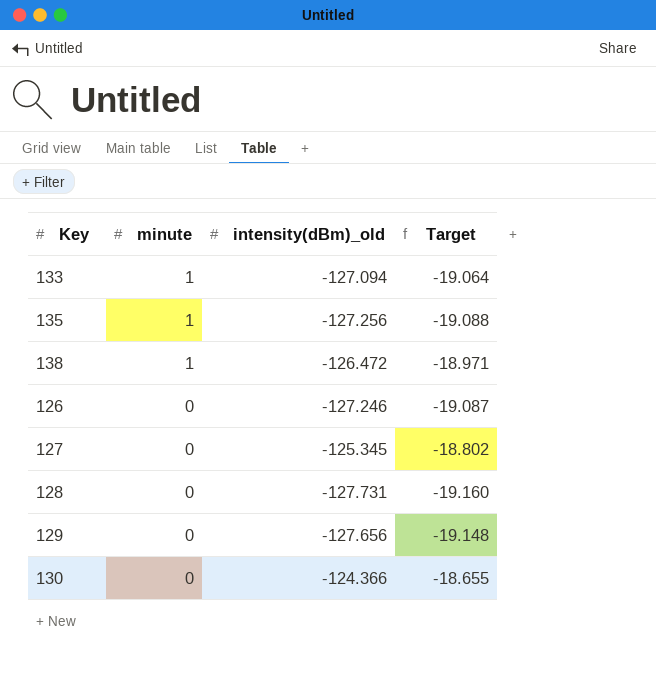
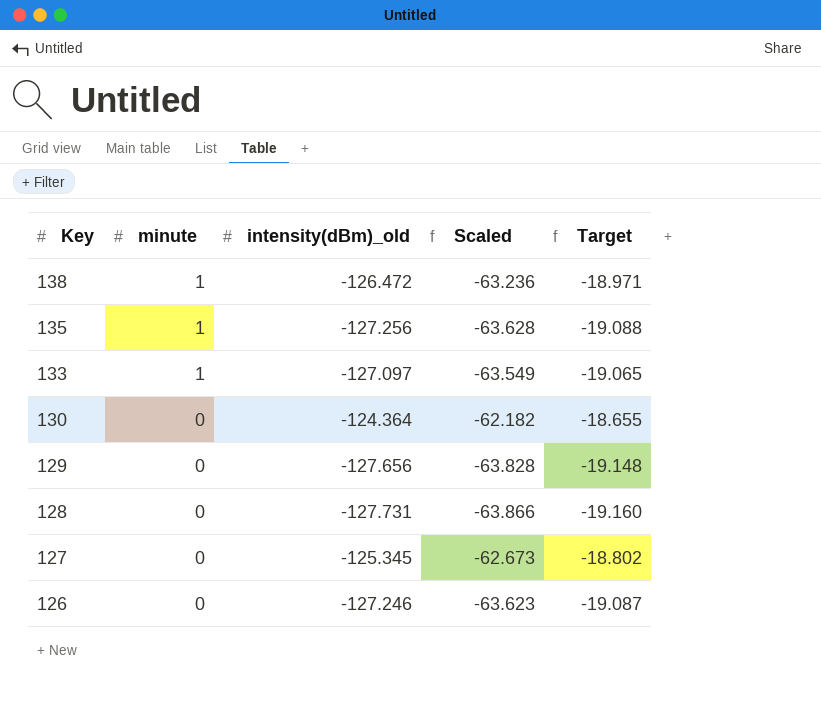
row order: minute descending -> Key descending
column Scaled | formula: none -> [intensity(dBm)_old] * 0.5
133 | intensity(dBm)_old: -127.094 -> -127.097
133 | Target: -19.064 -> -19.065
130 | intensity(dBm)_old: -124.366 -> -124.364

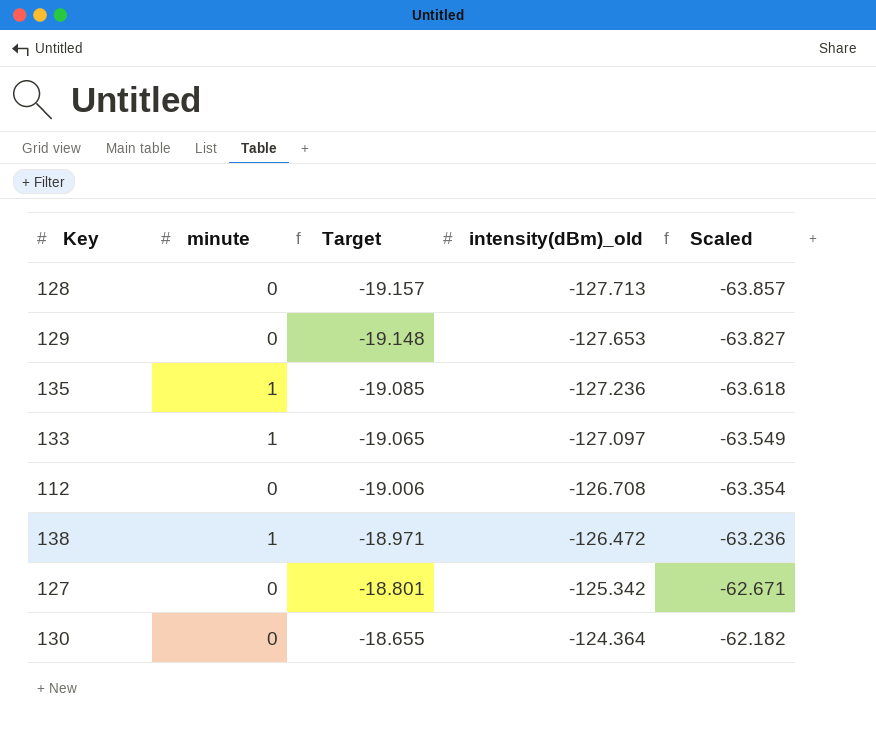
row order: Key descending -> Target ascending
column Target | position: 5 -> 3
row 126: 0 | -127.246 | -63.623 | -19.087 -> none
128 | Target: -19.160 -> -19.157
128 | intensity(dBm)_old: -127.731 -> -127.713
128 | Scaled: -63.866 -> -63.857
129 | intensity(dBm)_old: -127.656 -> -127.653
129 | Scaled: -63.828 -> -63.827
135 | Target: -19.088 -> -19.085
135 | intensity(dBm)_old: -127.256 -> -127.236
135 | Scaled: -63.628 -> -63.618
row 112: none -> 0 | -19.006 | -126.708 | -63.354
127 | Target: -18.802 -> -18.801
127 | intensity(dBm)_old: -125.345 -> -125.342
127 | Scaled: -62.673 -> -62.671

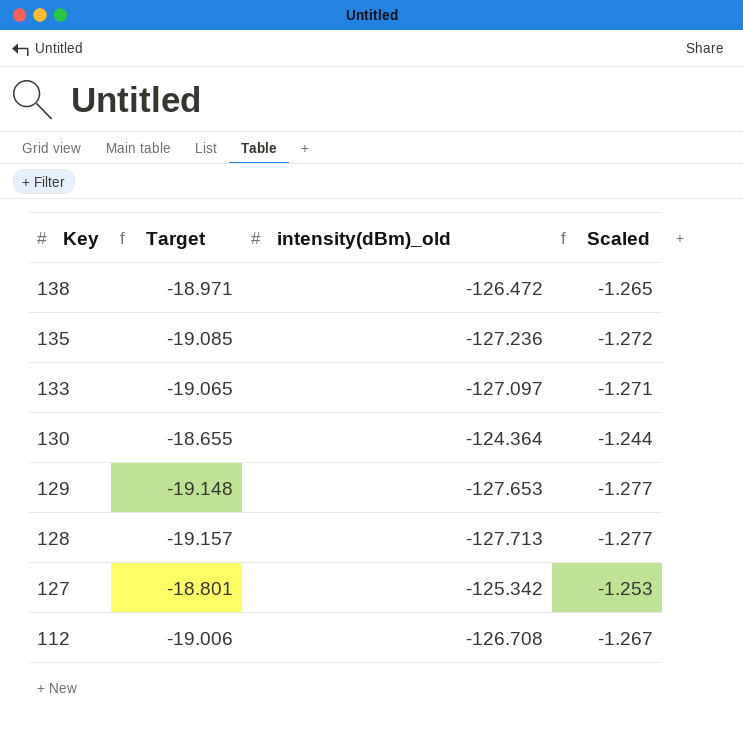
row order: Target ascending -> Key descending
column minute | position: 2 -> none
column Scaled | formula: [intensity(dBm)_old] * 0.5 -> [intensity(dBm)_old] * 0.01

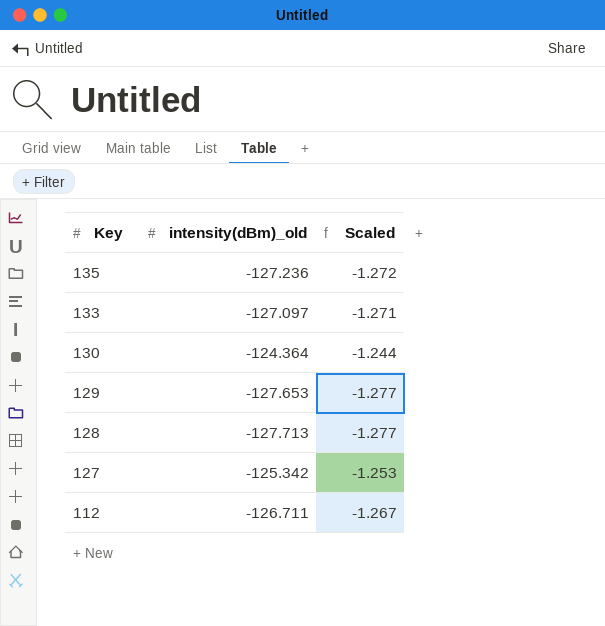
column Target | formula: [intensity(dBm)_old] * 0.15 -> none
row 138: -18.971 | -126.472 | -1.265 -> none
112 | intensity(dBm)_old: -126.708 -> -126.711

